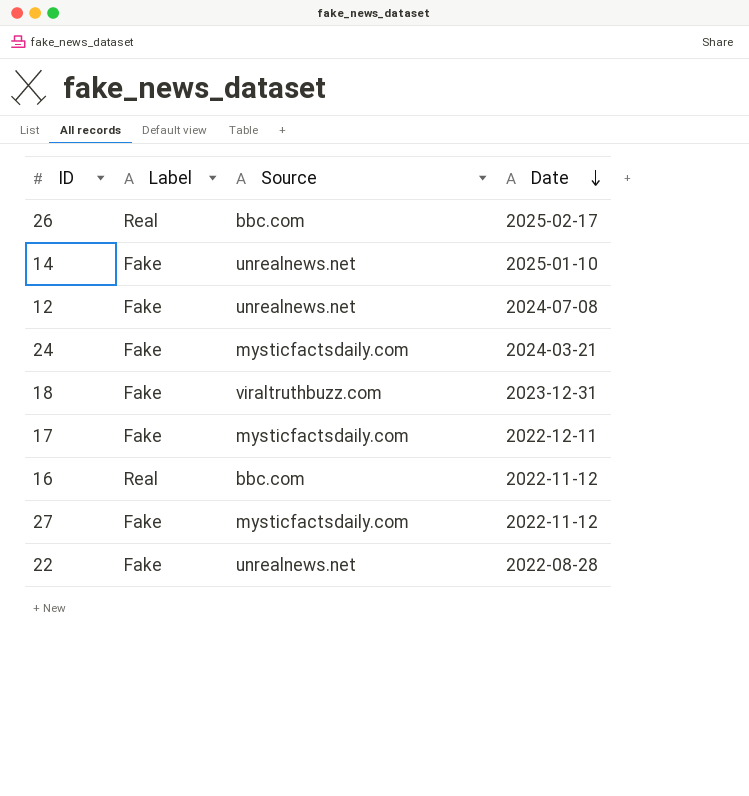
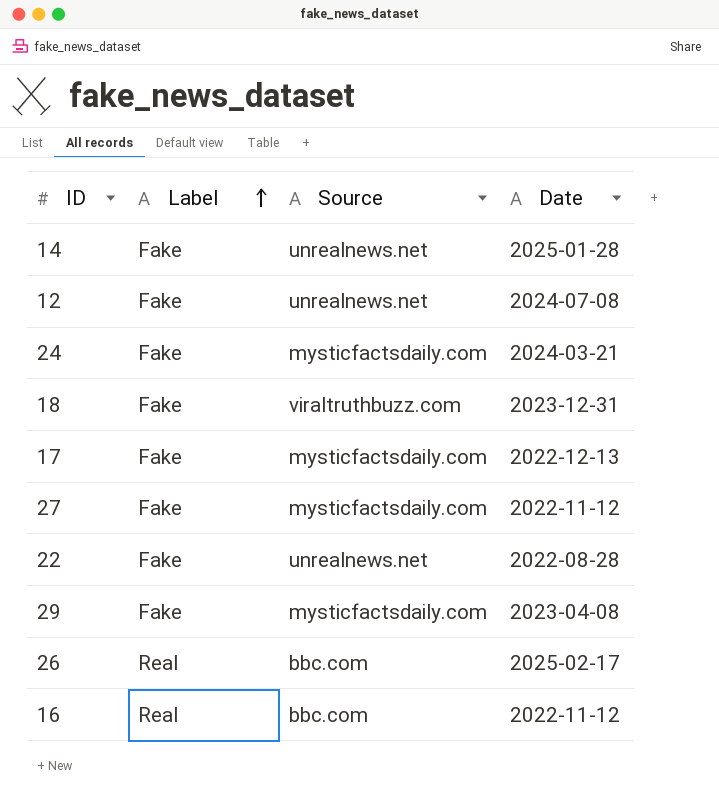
row order: Date descending -> Label ascending
14 | Date: 2025-01-10 -> 2025-01-28
17 | Date: 2022-12-11 -> 2022-12-13
row 29: none -> Fake | mysticfactsdaily.com | 2023-04-08

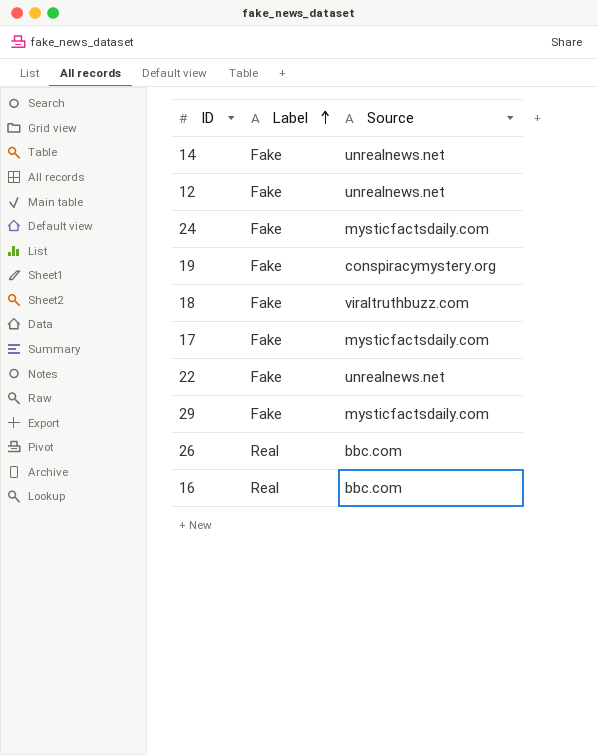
column Date | position: 4 -> none
row 27: Fake | mysticfactsdaily.com | 2022-11-12 -> none
row 19: none -> Fake | conspiracymystery.org

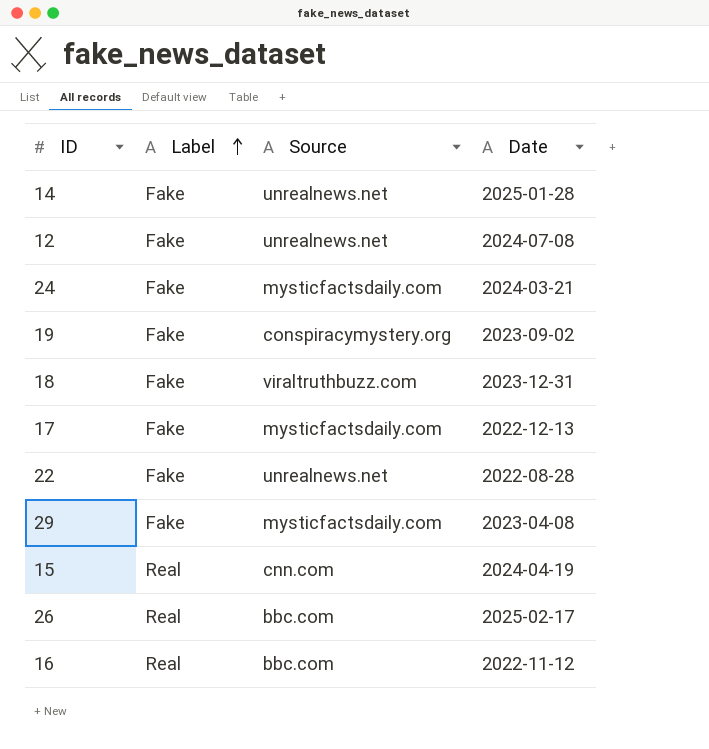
column Date | position: none -> 4
row 15: none -> Real | cnn.com | 2024-04-19

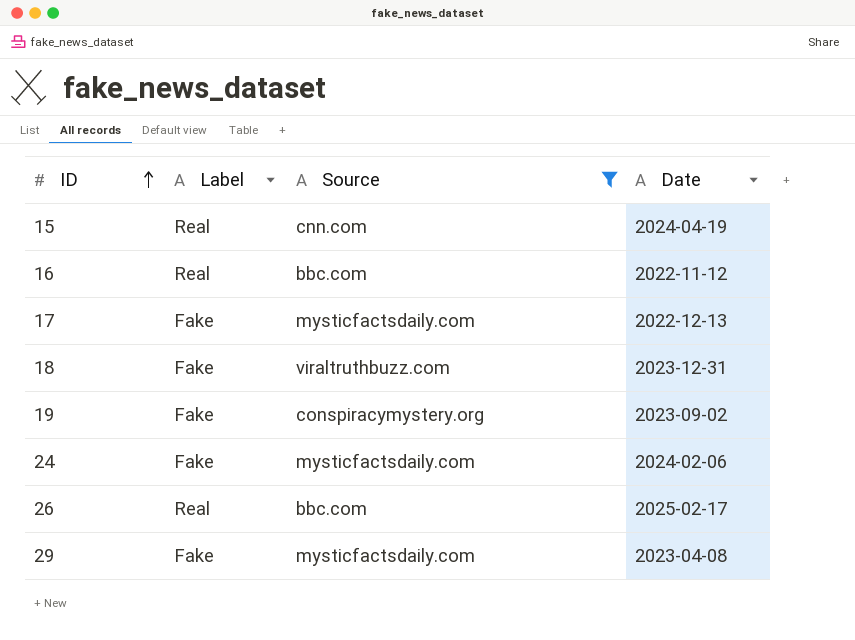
filter: none -> Source != unrealnews.net
row order: Label ascending -> ID ascending
24 | Date: 2024-03-21 -> 2024-02-06

